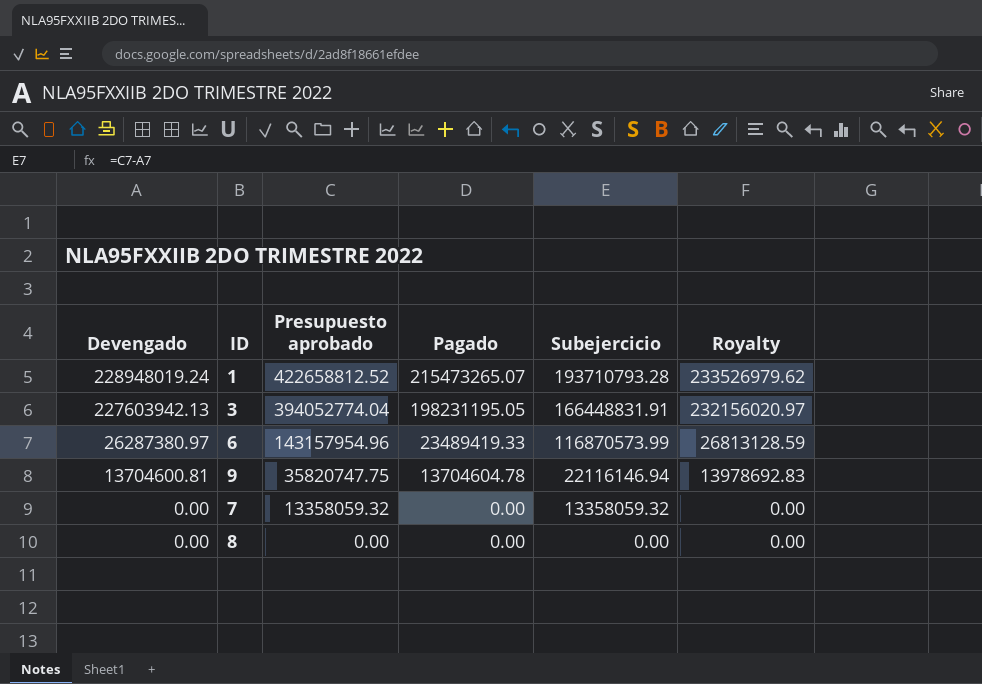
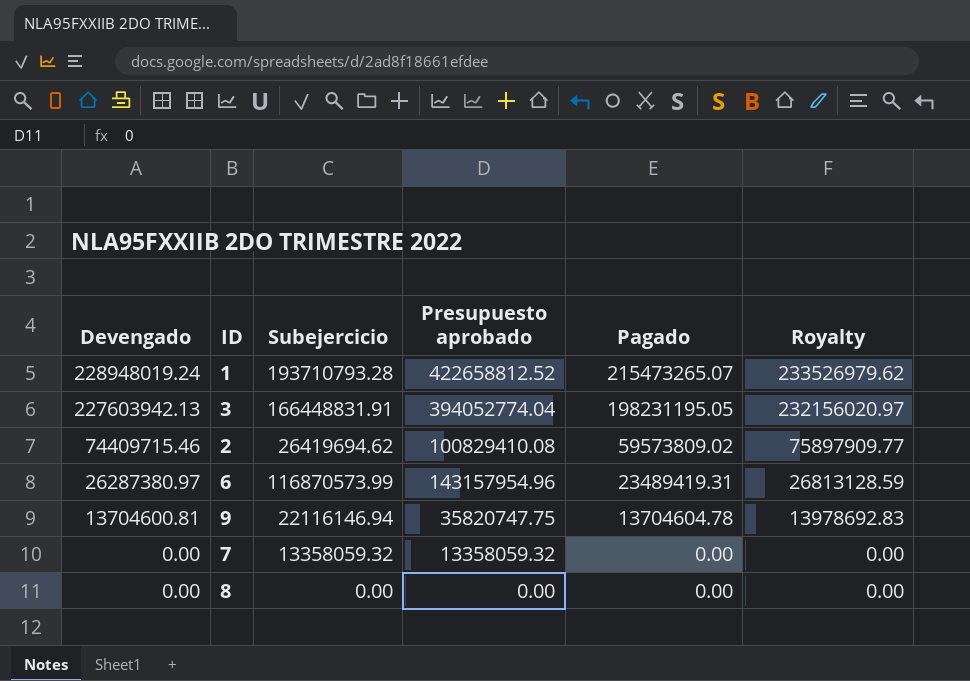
column Subejercicio | position: 5 -> 3
row 2: none -> 74409715.46 | 26419694.62 | 100829410.08 | 59573809.02 | 75897909.77
6 | Pagado: 23489419.33 -> 23489419.31

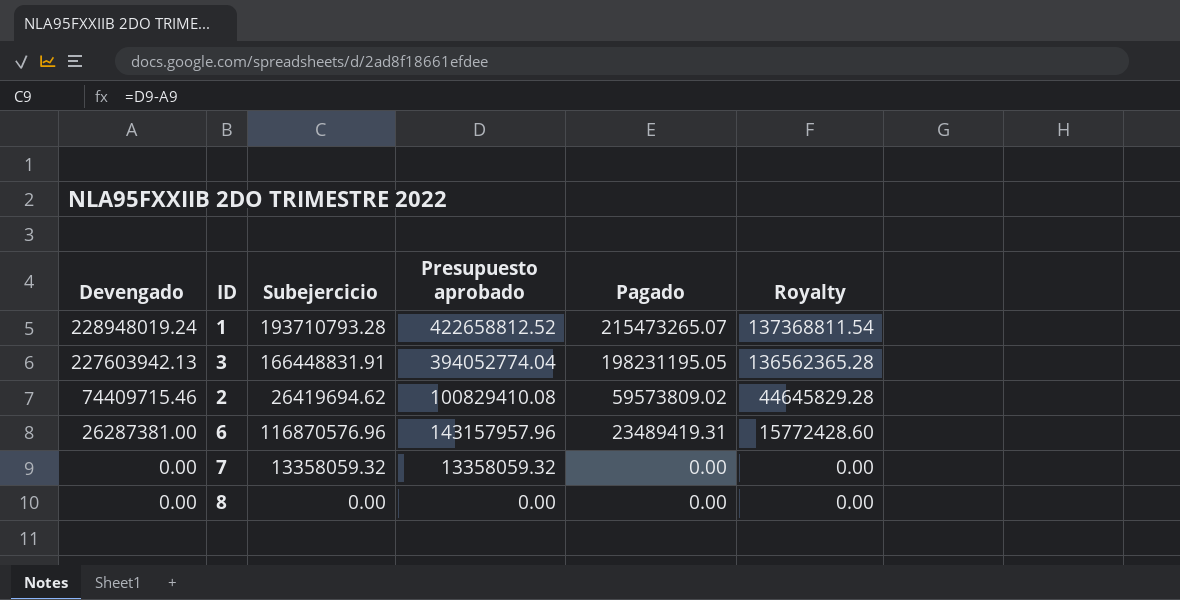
column Royalty | formula: [Devengado] * 1.02 -> [Devengado] * 0.6
row 9: 13704600.81 | 22116146.94 | 35820747.75 | 13704604.78 | 13978692.83 -> none
6 | Devengado: 26287380.97 -> 26287381.00
6 | Subejercicio: 116870573.99 -> 116870576.96
6 | Presupuesto aprobado: 143157954.96 -> 143157957.96

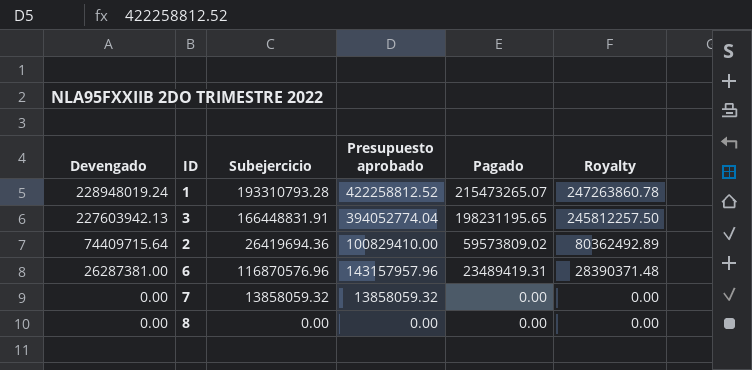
column Royalty | formula: [Devengado] * 0.6 -> [Devengado] * 1.08
1 | Subejercicio: 193710793.28 -> 193310793.28
1 | Presupuesto aprobado: 422658812.52 -> 422258812.52
3 | Pagado: 198231195.05 -> 198231195.65
2 | Devengado: 74409715.46 -> 74409715.64
2 | Subejercicio: 26419694.62 -> 26419694.36
2 | Presupuesto aprobado: 100829410.08 -> 100829410.00
7 | Subejercicio: 13358059.32 -> 13858059.32
7 | Presupuesto aprobado: 13358059.32 -> 13858059.32

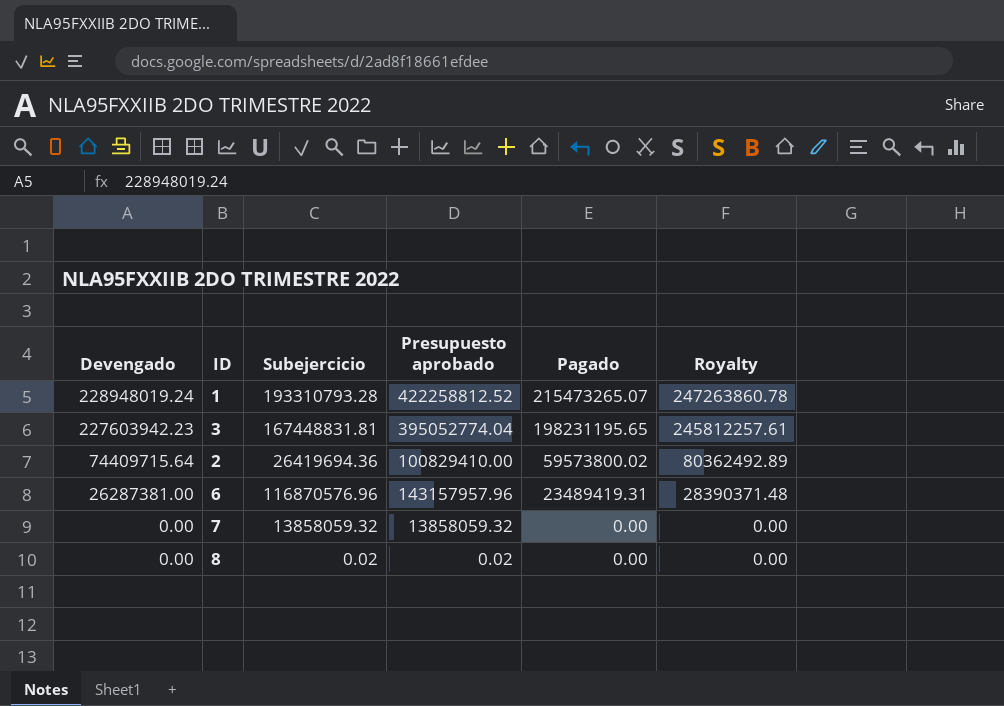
3 | Devengado: 227603942.13 -> 227603942.23
3 | Subejercicio: 166448831.91 -> 167448831.81
3 | Presupuesto aprobado: 394052774.04 -> 395052774.04
3 | Royalty: 245812257.50 -> 245812257.61
2 | Pagado: 59573809.02 -> 59573800.02
8 | Subejercicio: 0.00 -> 0.02
8 | Presupuesto aprobado: 0.00 -> 0.02

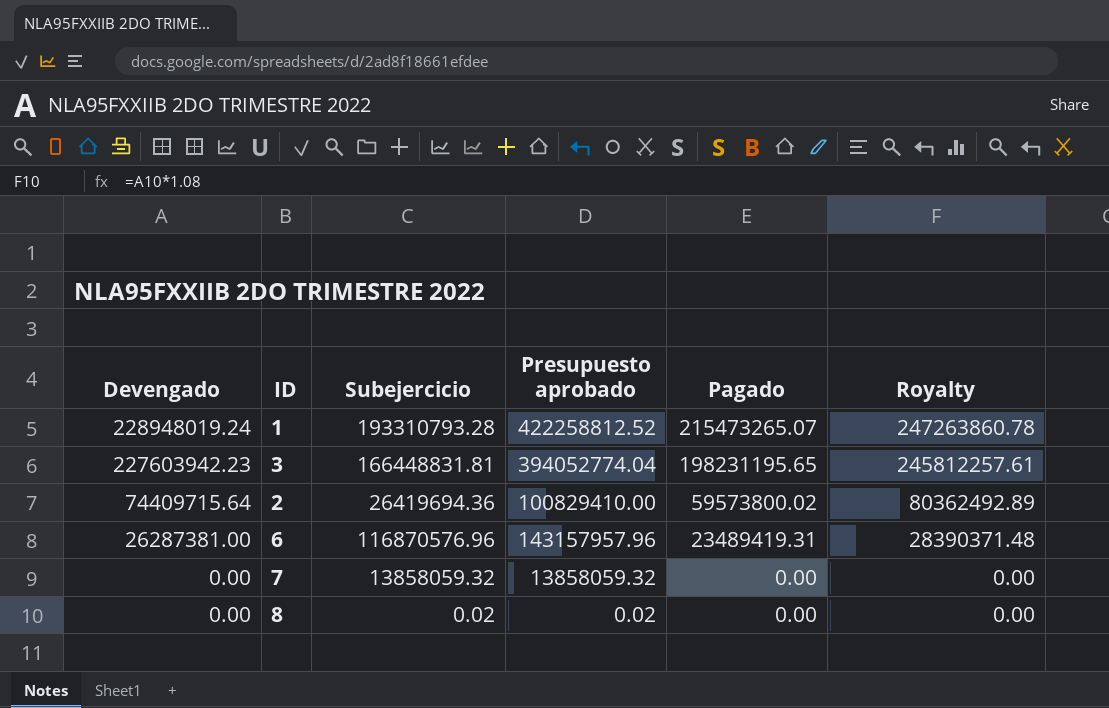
3 | Subejercicio: 167448831.81 -> 166448831.81
3 | Presupuesto aprobado: 395052774.04 -> 394052774.04

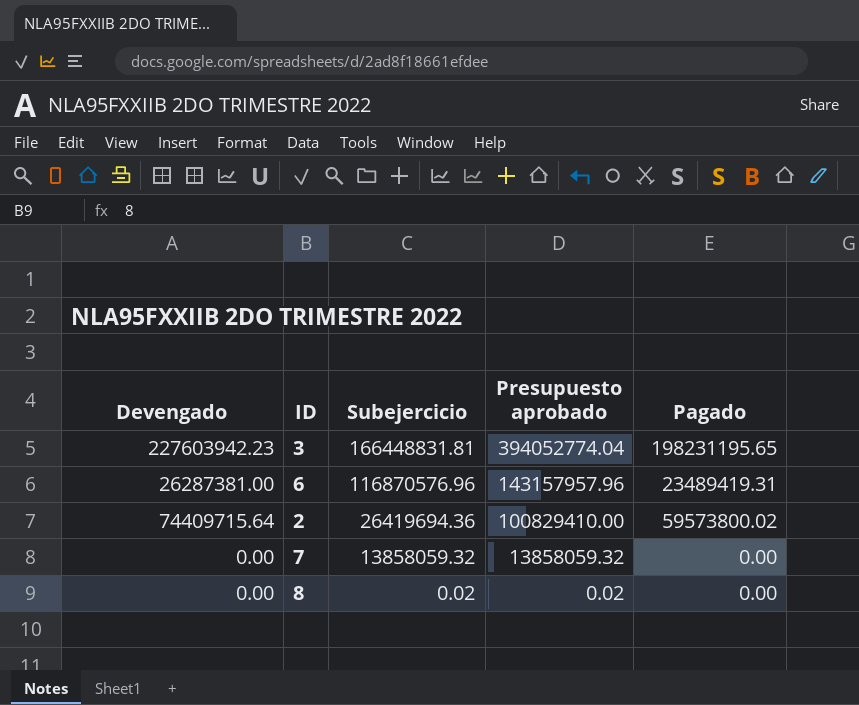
row order: Devengado descending -> Subejercicio descending
column Royalty | formula: [Devengado] * 1.08 -> none
row 1: 228948019.24 | 193310793.28 | 422258812.52 | 215473265.07 | 247263860.78 -> none

